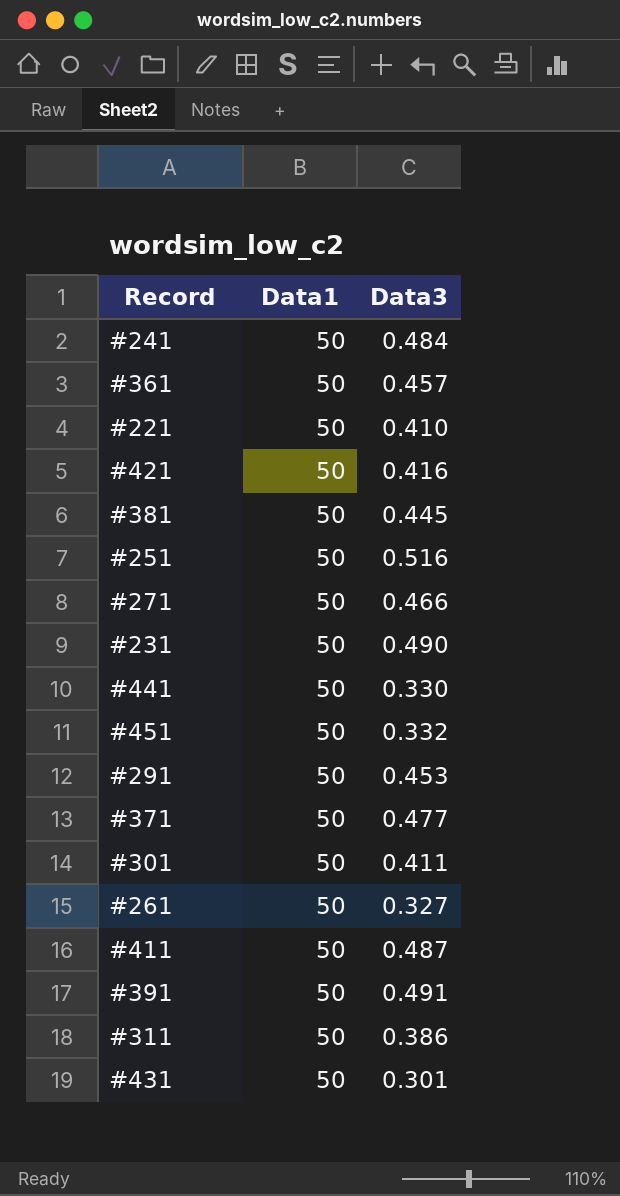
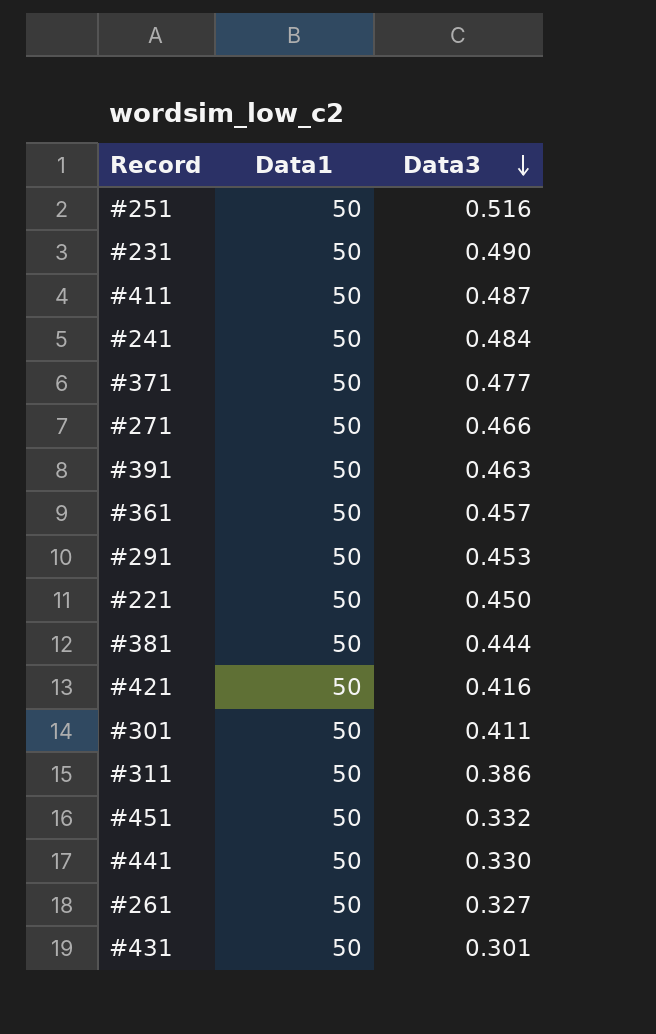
row order: none -> Data3 descending
#391 | Data3: 0.491 -> 0.463
#221 | Data3: 0.410 -> 0.450
#381 | Data3: 0.445 -> 0.444

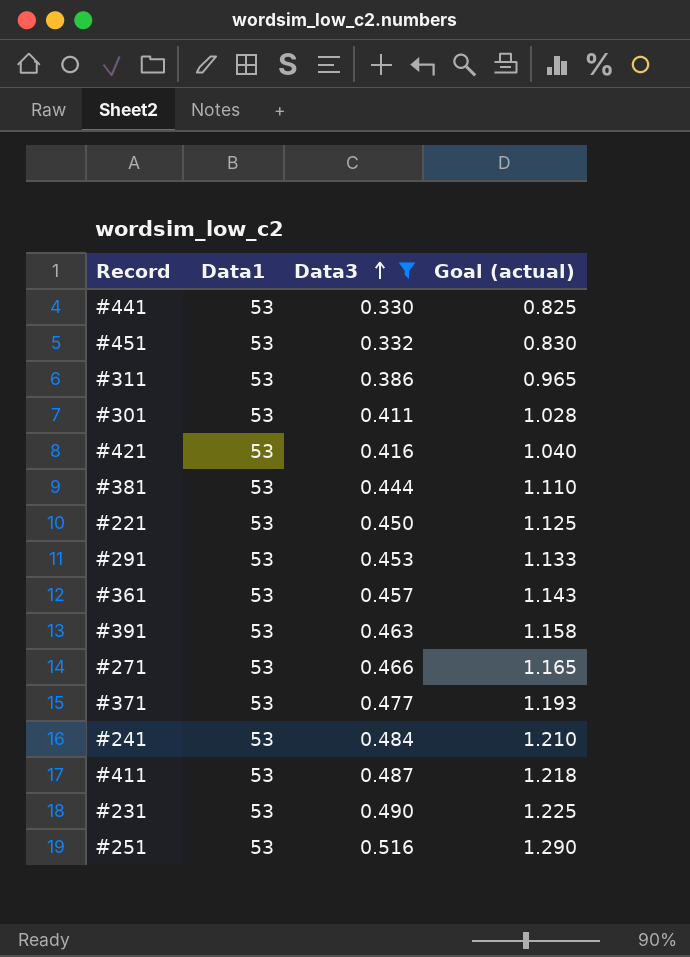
filter: none -> Data3 >= 0.330
row order: Data3 descending -> Data3 ascending
column Goal (actual) | formula: none -> [Data3] * 2.5
#441 | Data1: 50 -> 53
#451 | Data1: 50 -> 53
#311 | Data1: 50 -> 53
#301 | Data1: 50 -> 53
#421 | Data1: 50 -> 53
#381 | Data1: 50 -> 53
#221 | Data1: 50 -> 53
#291 | Data1: 50 -> 53
#361 | Data1: 50 -> 53
#391 | Data1: 50 -> 53
#271 | Data1: 50 -> 53
#371 | Data1: 50 -> 53
#241 | Data1: 50 -> 53
#411 | Data1: 50 -> 53
#231 | Data1: 50 -> 53
#251 | Data1: 50 -> 53

